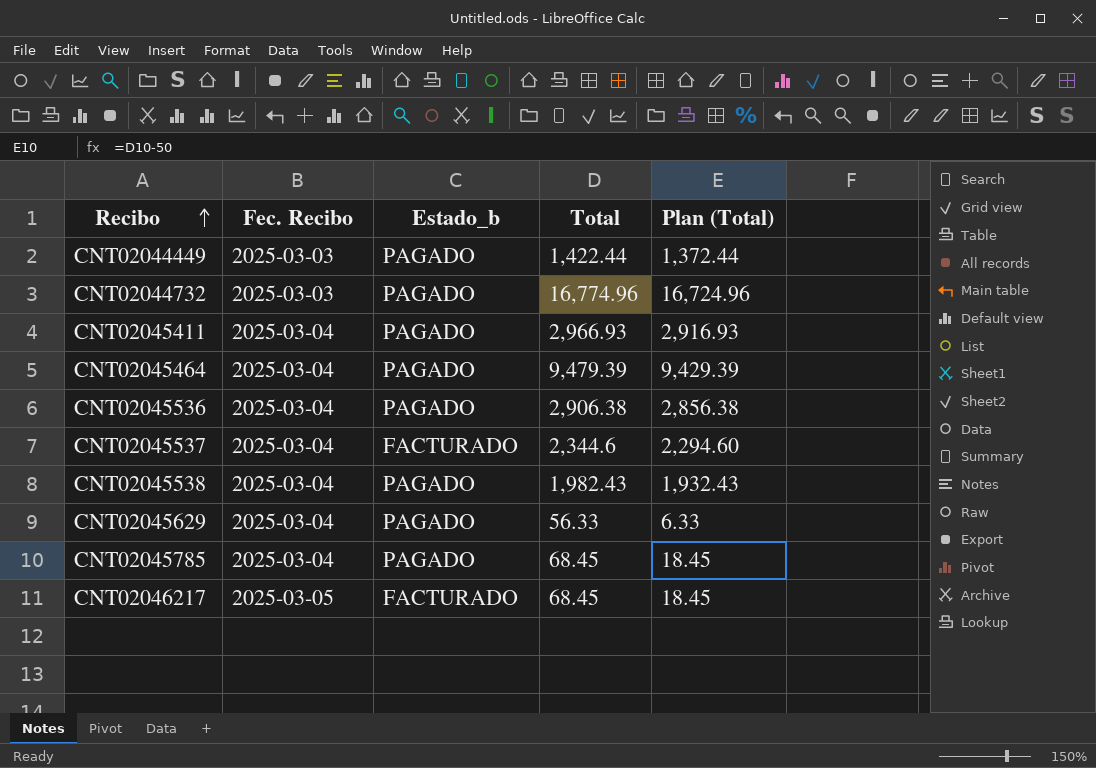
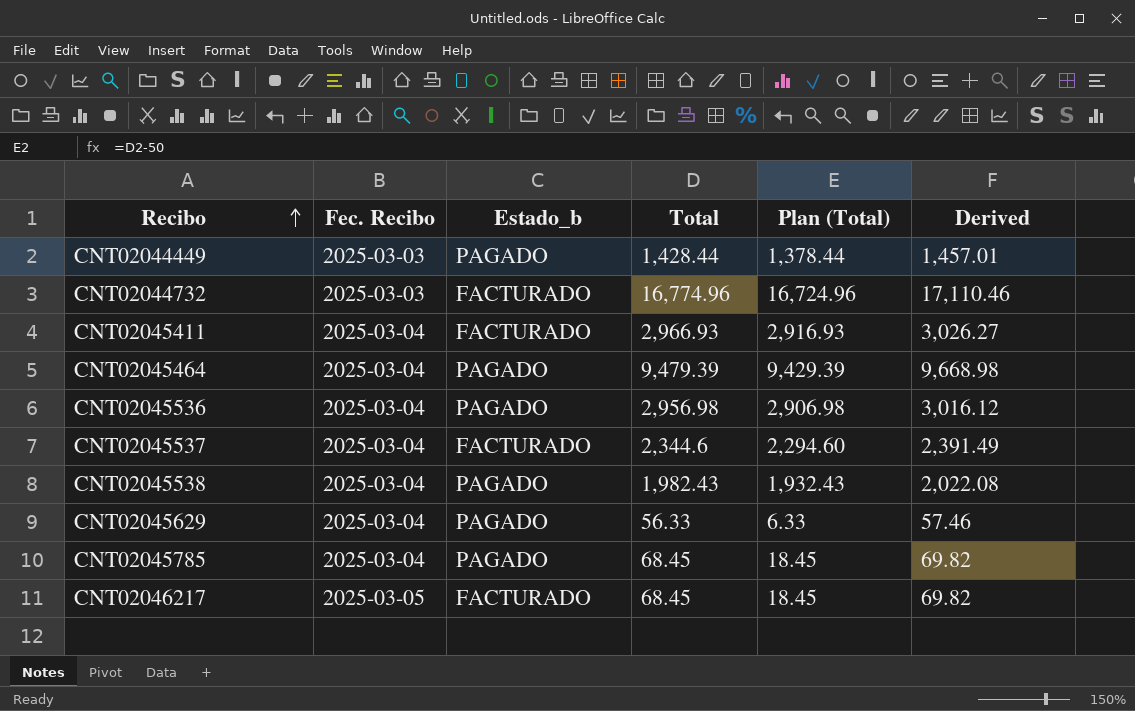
column Derived | formula: none -> [Total] * 1.02
CNT02044449 | Total: 1,422.44 -> 1,428.44
CNT02044449 | Plan (Total): 1,372.44 -> 1,378.44
CNT02044732 | Estado_b: PAGADO -> FACTURADO
CNT02045411 | Estado_b: PAGADO -> FACTURADO
CNT02045536 | Total: 2,906.38 -> 2,956.98
CNT02045536 | Plan (Total): 2,856.38 -> 2,906.98

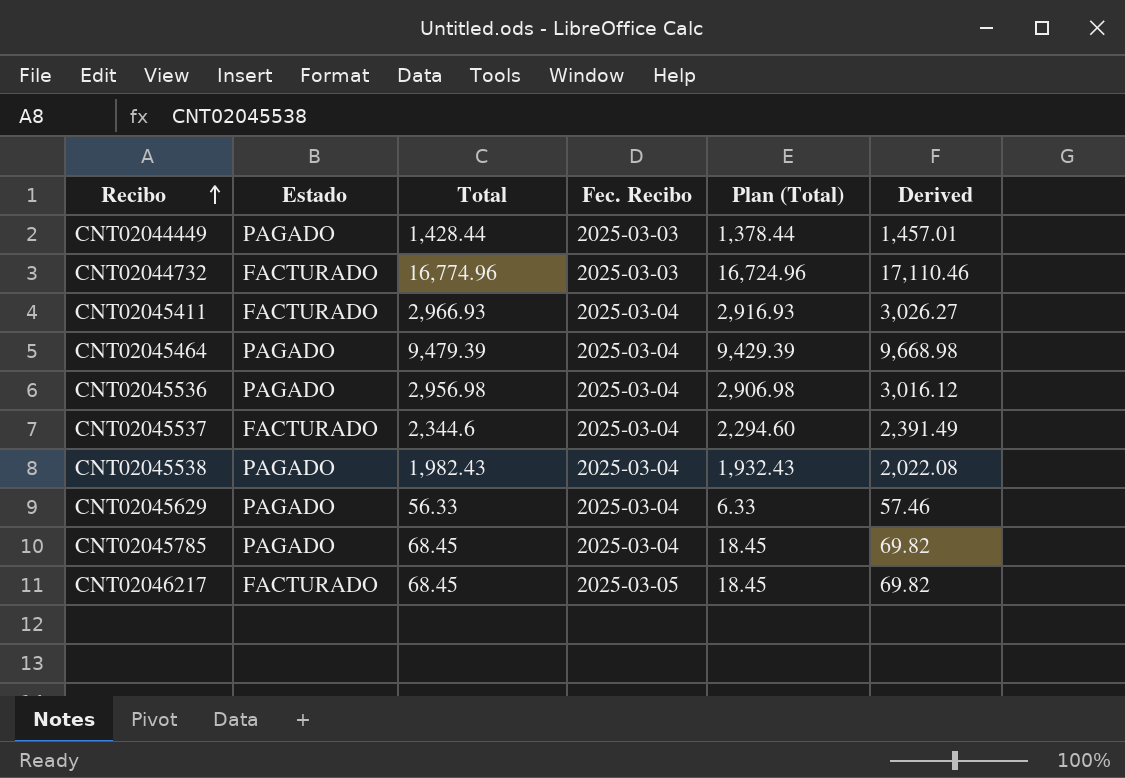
column name: Estado_b -> Estado
column Fec. Recibo | position: 2 -> 4

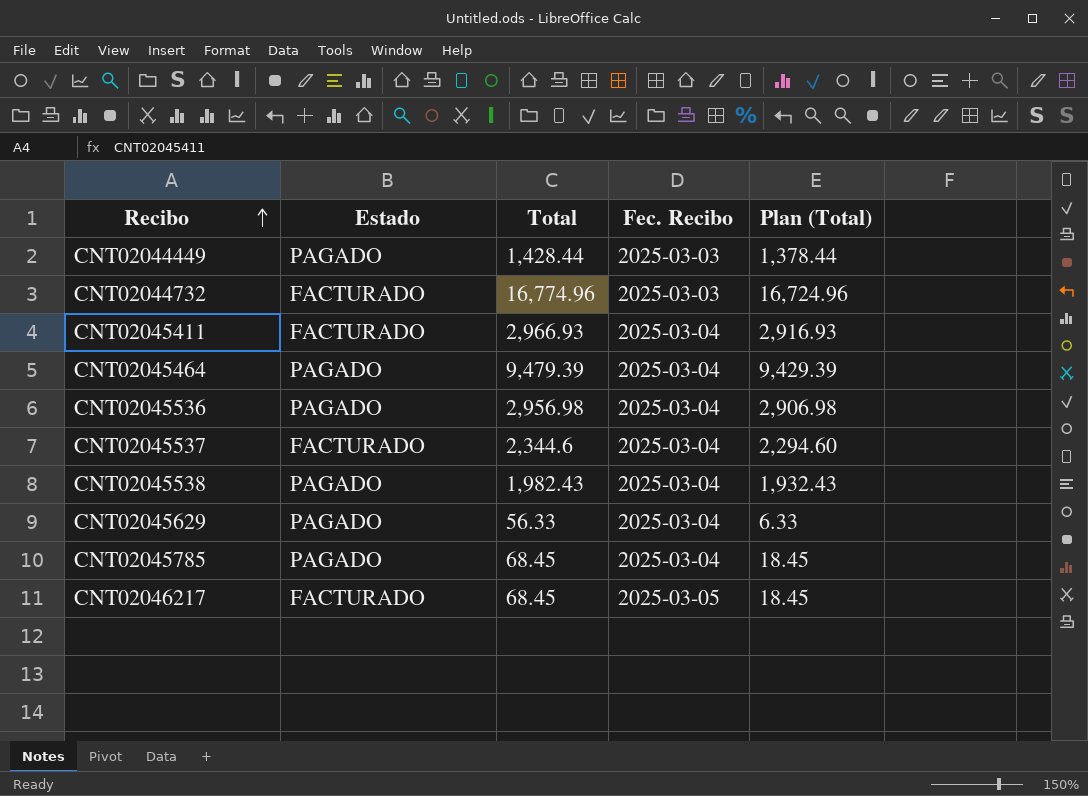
column Derived | formula: [Total] * 1.02 -> none

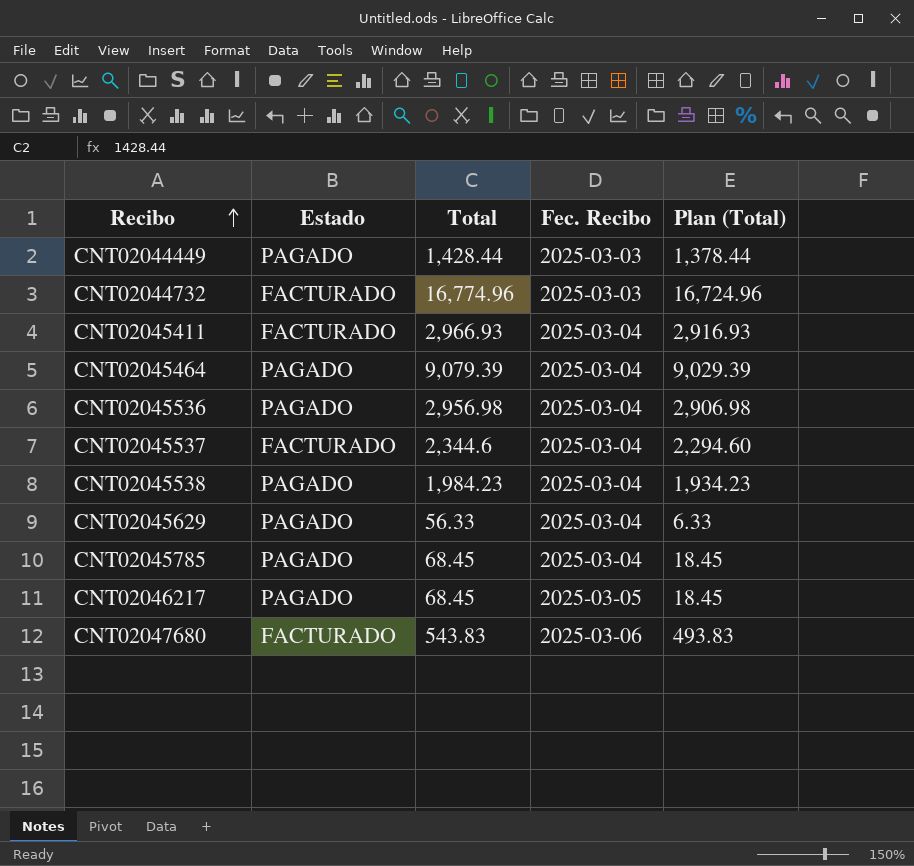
CNT02045464 | Total: 9,479.39 -> 9,079.39
CNT02045464 | Plan (Total): 9,429.39 -> 9,029.39
CNT02045538 | Total: 1,982.43 -> 1,984.23
CNT02045538 | Plan (Total): 1,932.43 -> 1,934.23
CNT02046217 | Estado: FACTURADO -> PAGADO
row CNT02047680: none -> FACTURADO | 543.83 | 2025-03-06 | 493.83

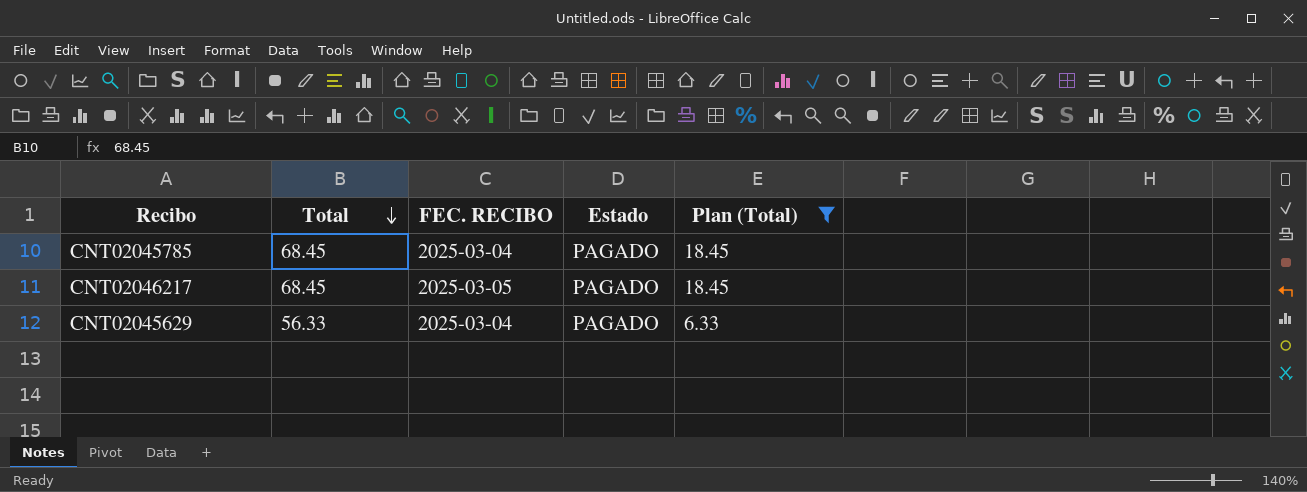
filter: none -> Plan (Total) <= 18.45
row order: Recibo ascending -> Total descending
column name: Fec. Recibo -> FEC. RECIBO
column Estado | position: 2 -> 4

